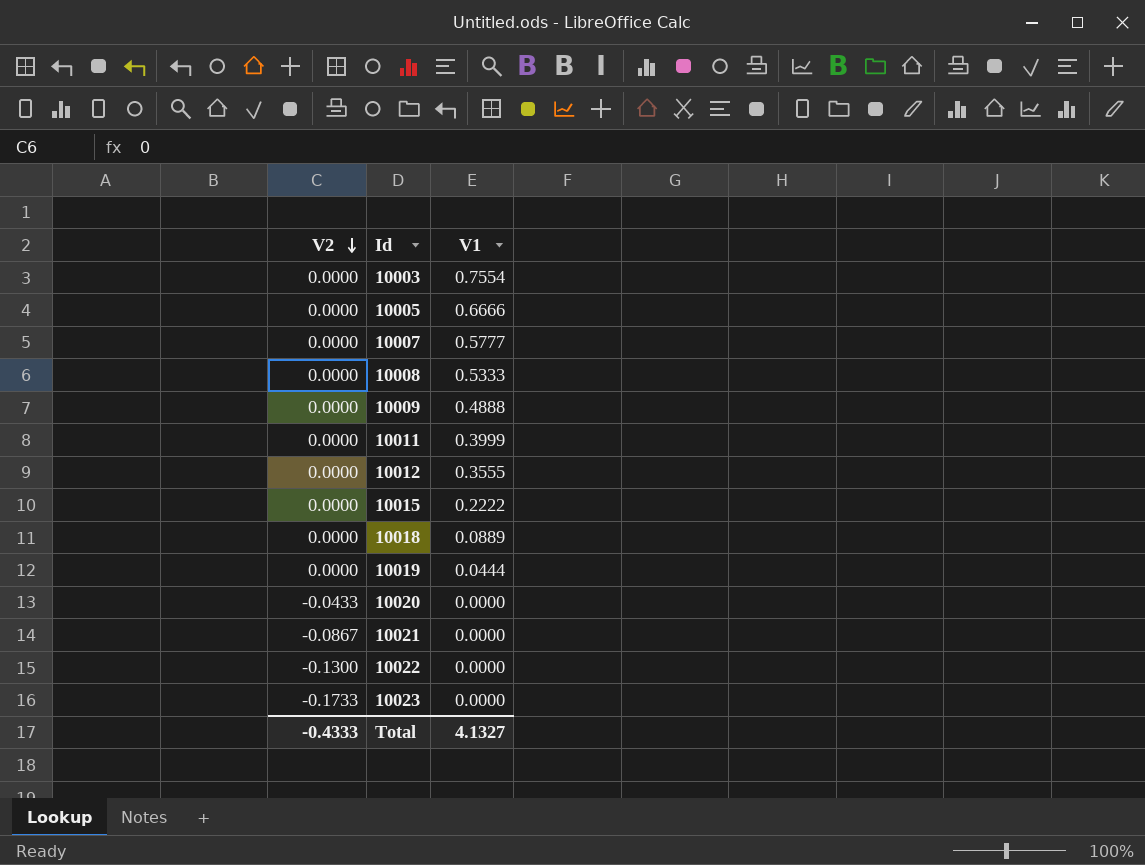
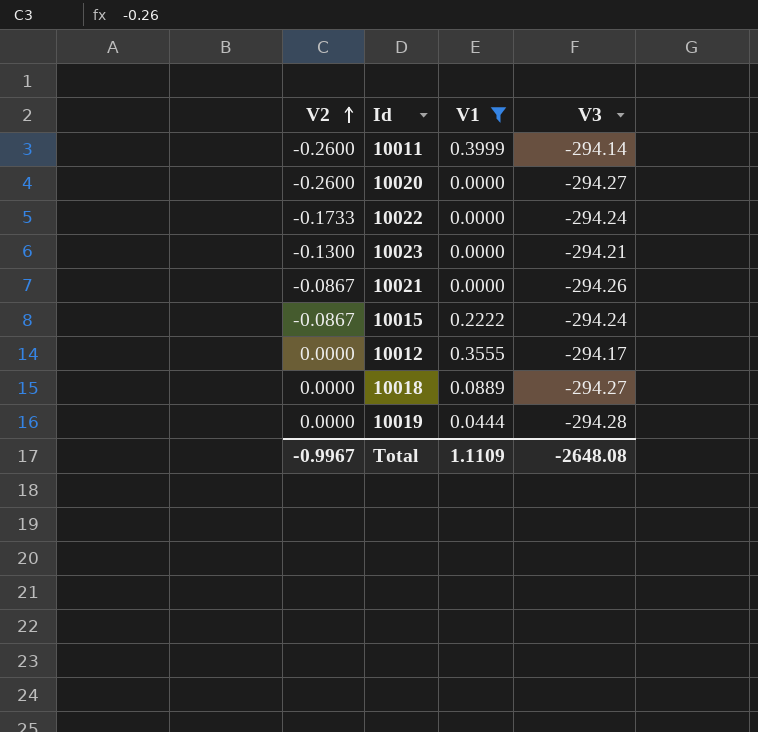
filter: none -> V1 <= 0.3999
row order: V2 descending -> V2 ascending
column V3 | position: none -> 4
10011 | V2: 0.0000 -> -0.2600
10020 | V2: -0.0433 -> -0.2600
10022 | V2: -0.1300 -> -0.1733
10023 | V2: -0.1733 -> -0.1300
10015 | V2: 0.0000 -> -0.0867
Total | V2: -0.4333 -> -0.9967
Total | V1: 4.1327 -> 1.1109

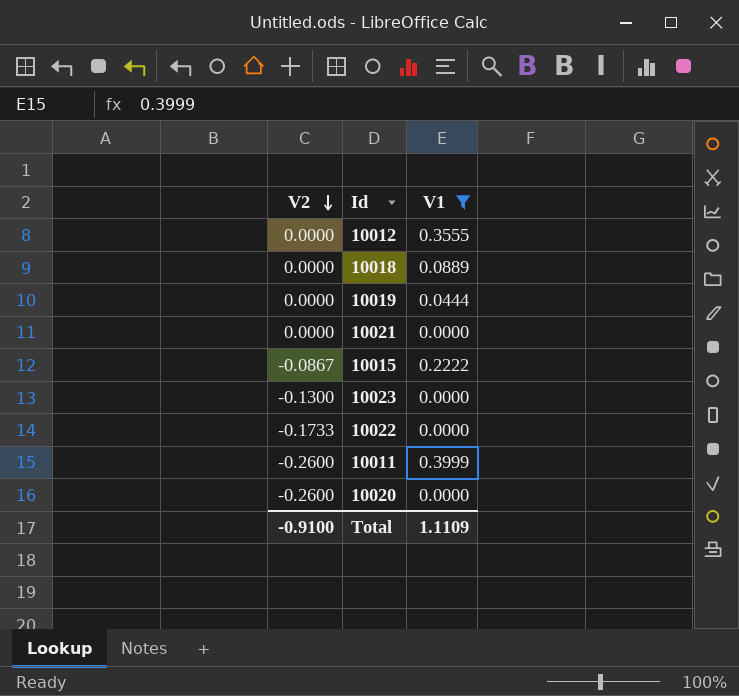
row order: V2 ascending -> V2 descending
column V3 | position: 4 -> none
10021 | V2: -0.0867 -> 0.0000
Total | V2: -0.9967 -> -0.9100

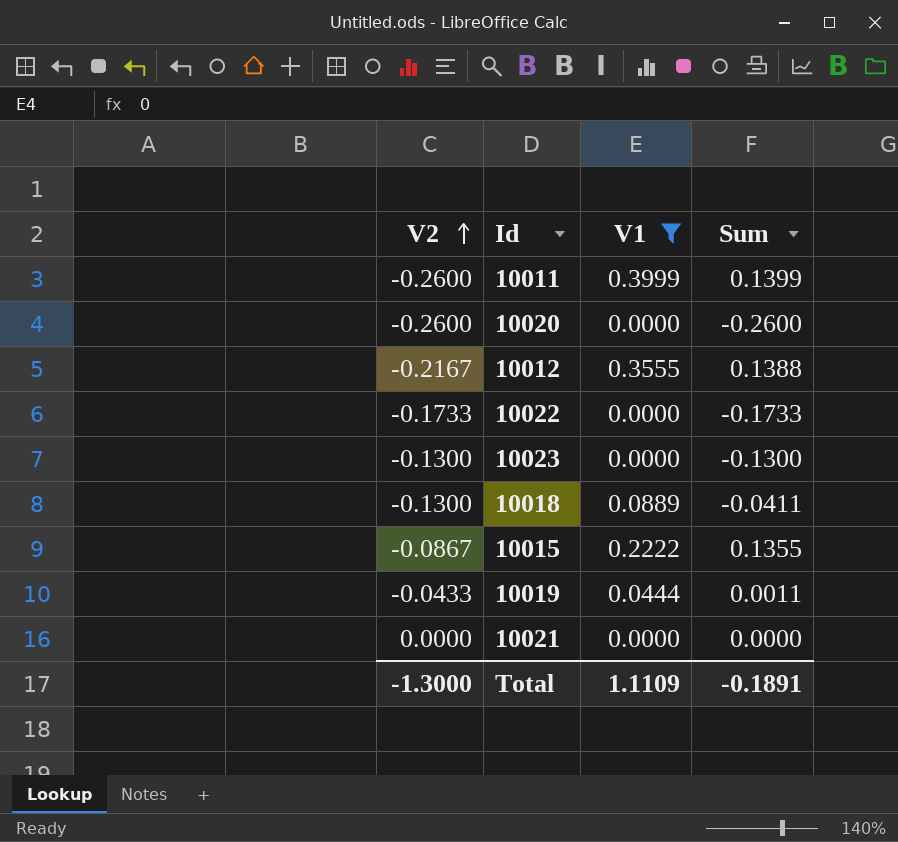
row order: V2 descending -> V2 ascending
column Sum | formula: none -> [V2] + [V1]
10012 | V2: 0.0000 -> -0.2167
10018 | V2: 0.0000 -> -0.1300
10019 | V2: 0.0000 -> -0.0433
Total | V2: -0.9100 -> -1.3000

